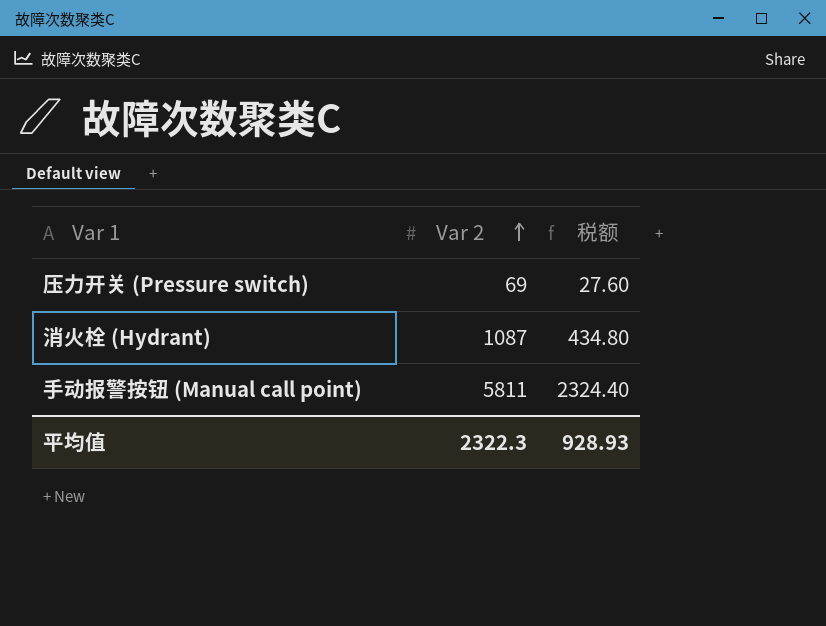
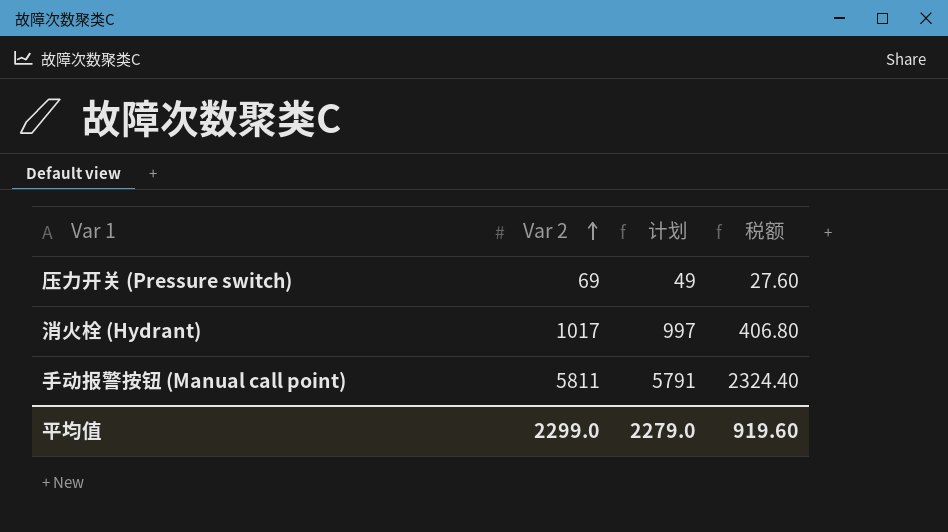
column 计划 | formula: none -> [Var 2] - 20
消火栓 (Hydrant) | Var 2: 1087 -> 1017
消火栓 (Hydrant) | 税额: 434.80 -> 406.80
平均值 | Var 2: 2322.3 -> 2299.0
平均值 | 税额: 928.93 -> 919.60

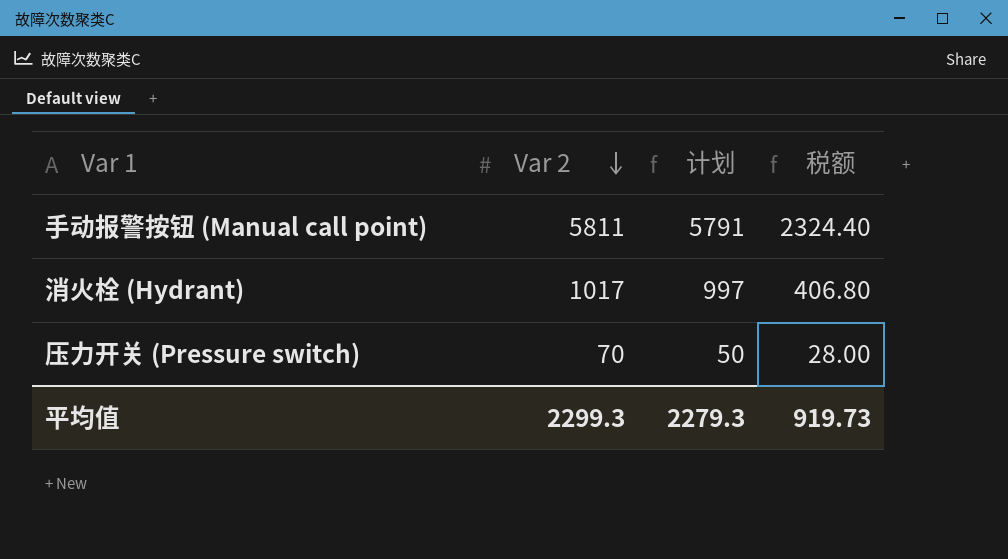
row order: Var 2 ascending -> Var 2 descending
压力开关 (Pressure switch) | Var 2: 69 -> 70
压力开关 (Pressure switch) | 计划: 49 -> 50
压力开关 (Pressure switch) | 税额: 27.60 -> 28.00
平均值 | Var 2: 2299.0 -> 2299.3
平均值 | 计划: 2279.0 -> 2279.3
平均值 | 税额: 919.60 -> 919.73

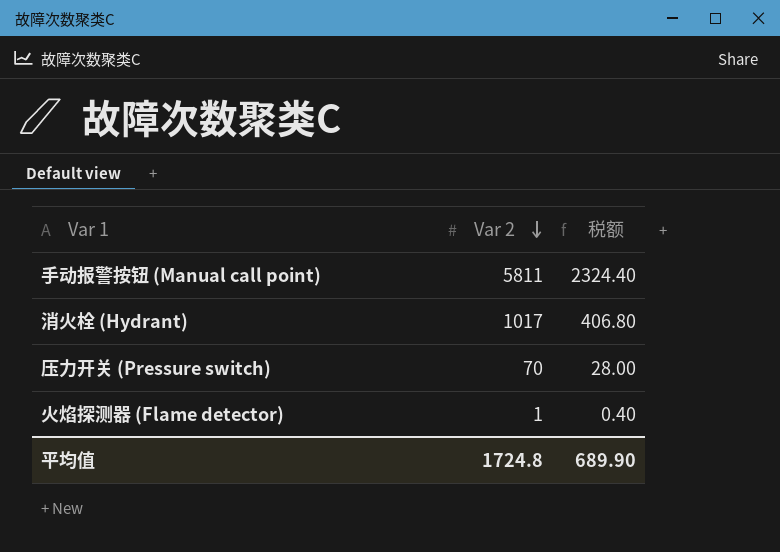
column 计划 | formula: [Var 2] - 20 -> none
row 火焰探测器 (Flame detector): none -> 1 | 0.40
平均值 | Var 2: 2299.3 -> 1724.8
平均值 | 税额: 919.73 -> 689.90

